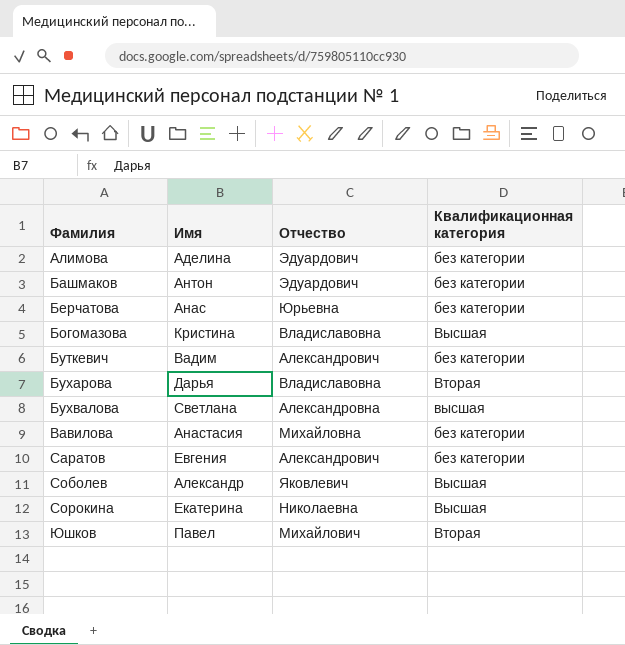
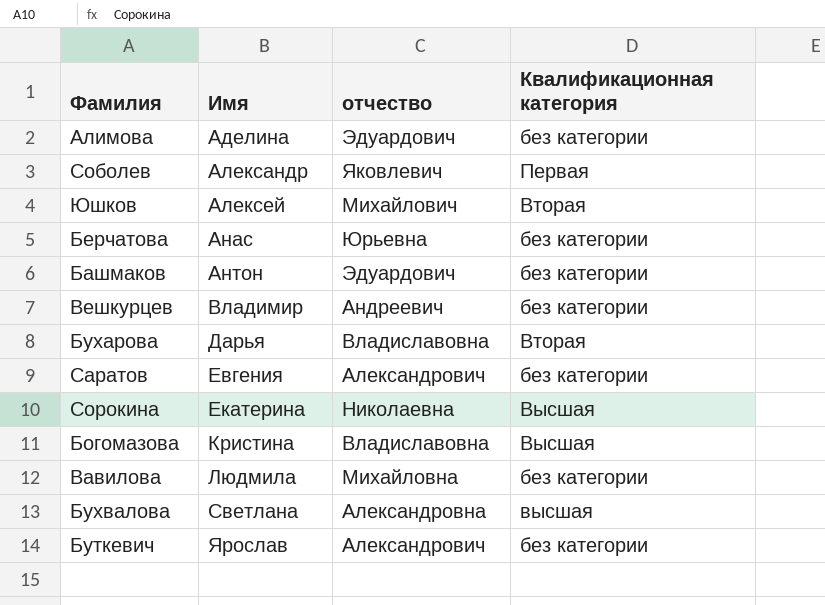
row order: Фамилия ascending -> Имя ascending
column name: Отчество -> отчество
Соболев | Квалификационная категория: Высшая -> Первая
Юшков | Имя: Павел -> Алексей
row Вешкурцев: none -> Владимир | Андреевич | без категории
Вавилова | Имя: Анастасия -> Людмила
Буткевич | Имя: Вадим -> Ярослав

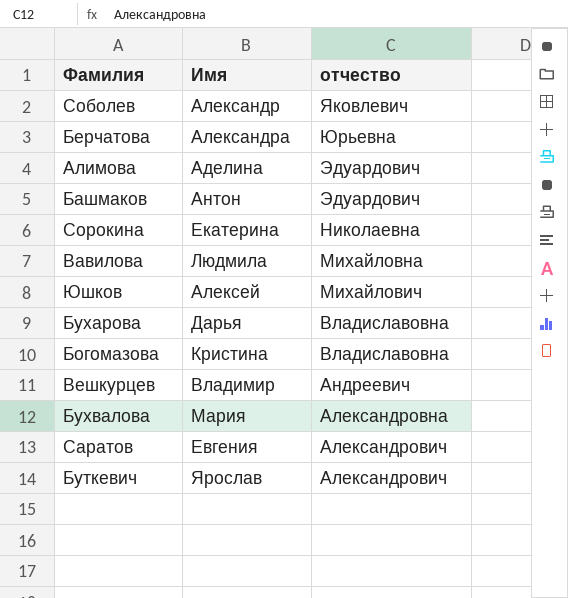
row order: Имя ascending -> отчество descending
column Квалификационная категория | position: 4 -> none
Берчатова | Имя: Анас -> Александра
Бухвалова | Имя: Светлана -> Мария

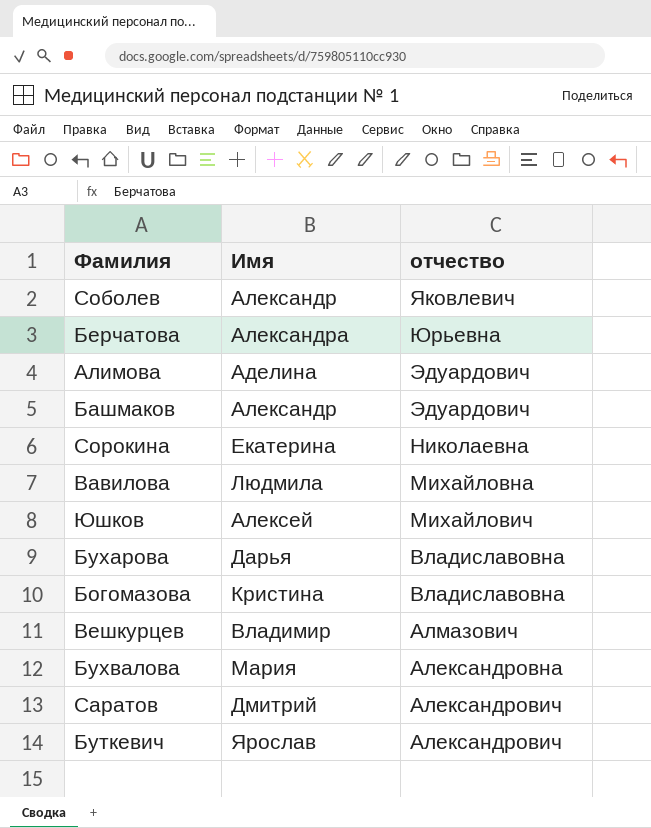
Башмаков | Имя: Антон -> Александр
Вешкурцев | отчество: Андреевич -> Алмазович
Саратов | Имя: Евгения -> Дмитрий

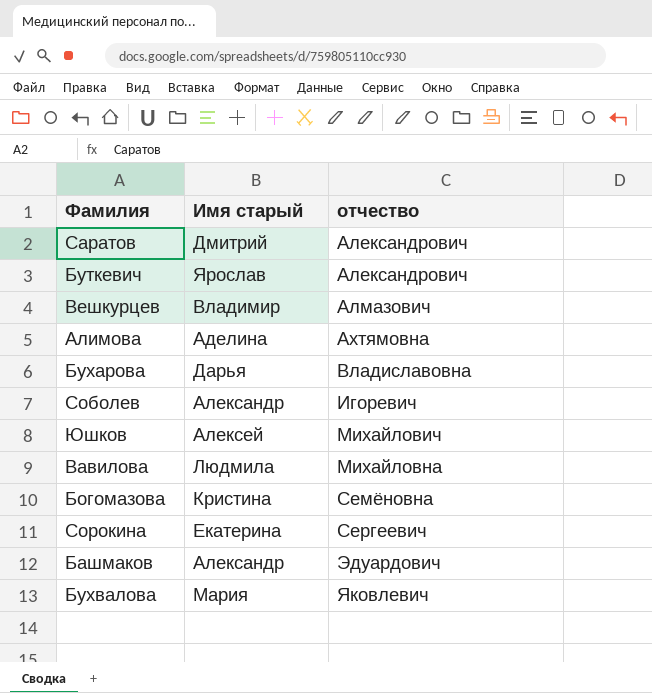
row order: отчество descending -> отчество ascending
column name: Имя -> Имя старый
row Берчатова: Александра | Юрьевна -> none
Алимова | отчество: Эдуардович -> Ахтямовна
Соболев | отчество: Яковлевич -> Игоревич
Богомазова | отчество: Владиславовна -> Семёновна
Сорокина | отчество: Николаевна -> Сергеевич
Бухвалова | отчество: Александровна -> Яковлевич

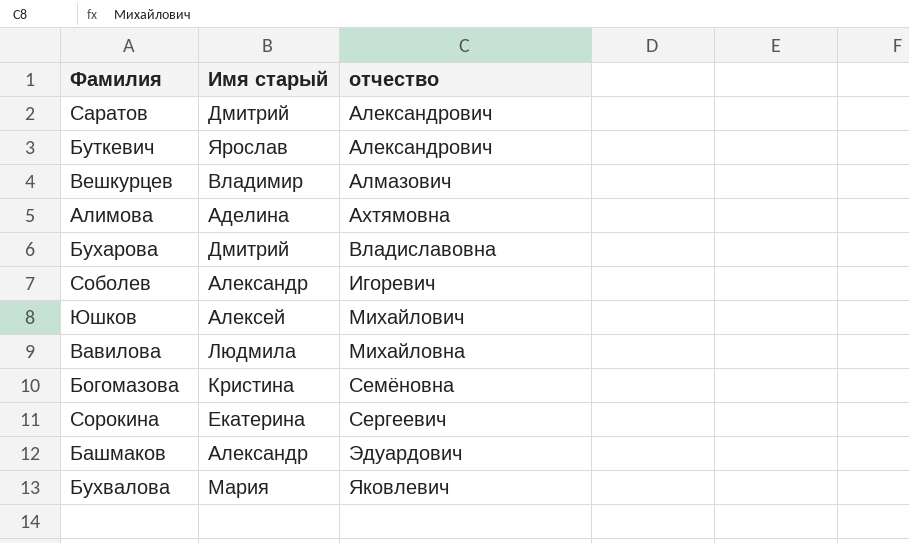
Бухарова | Имя старый: Дарья -> Дмитрий

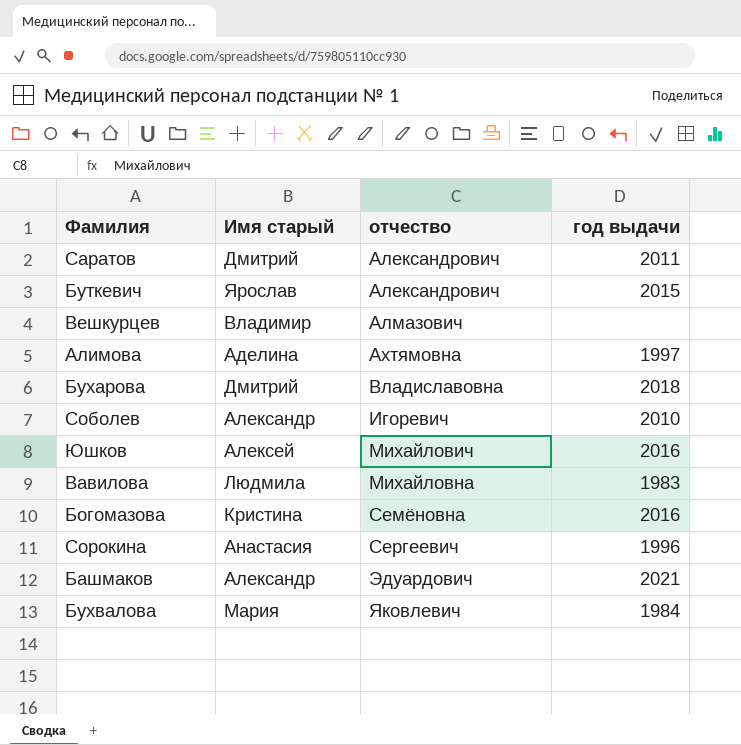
column год выдачи | position: none -> 4
Сорокина | Имя старый: Екатерина -> Анастасия

